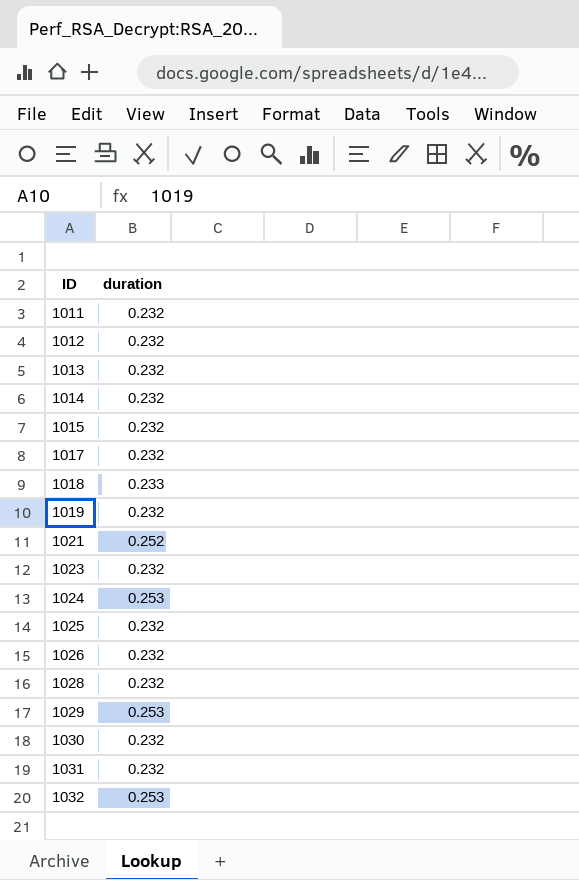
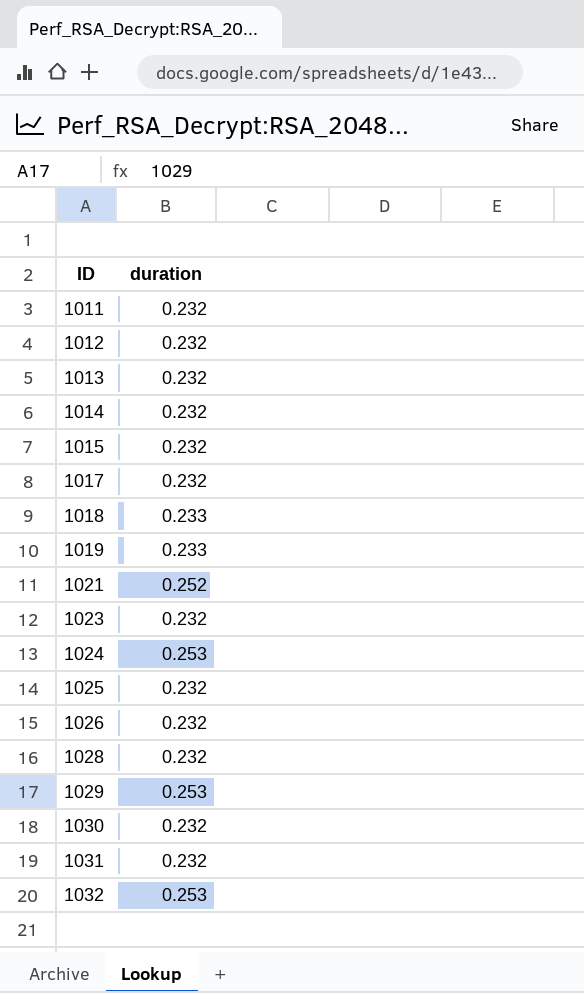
1019 | duration: 0.232 -> 0.233

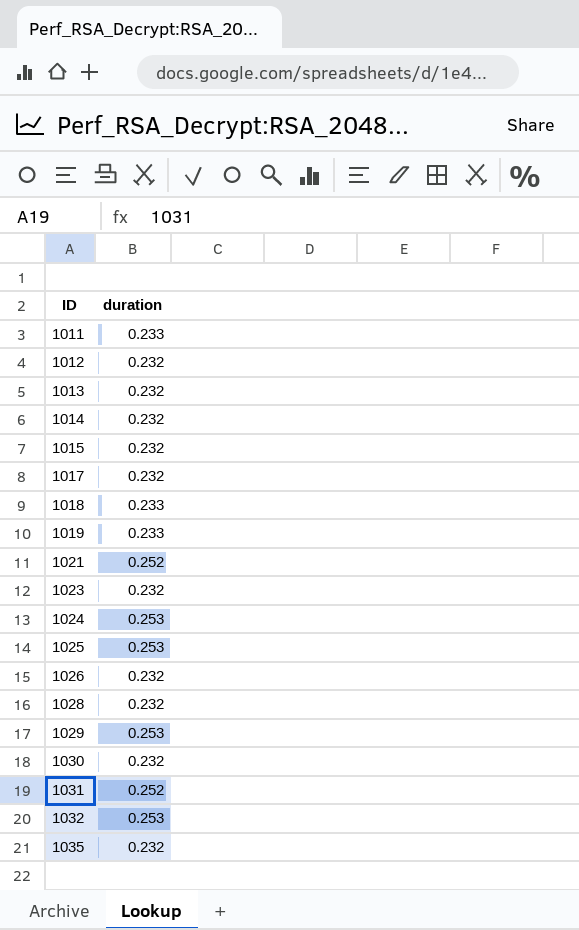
1011 | duration: 0.232 -> 0.233
1025 | duration: 0.232 -> 0.253
1031 | duration: 0.232 -> 0.252
row 1035: none -> 0.232

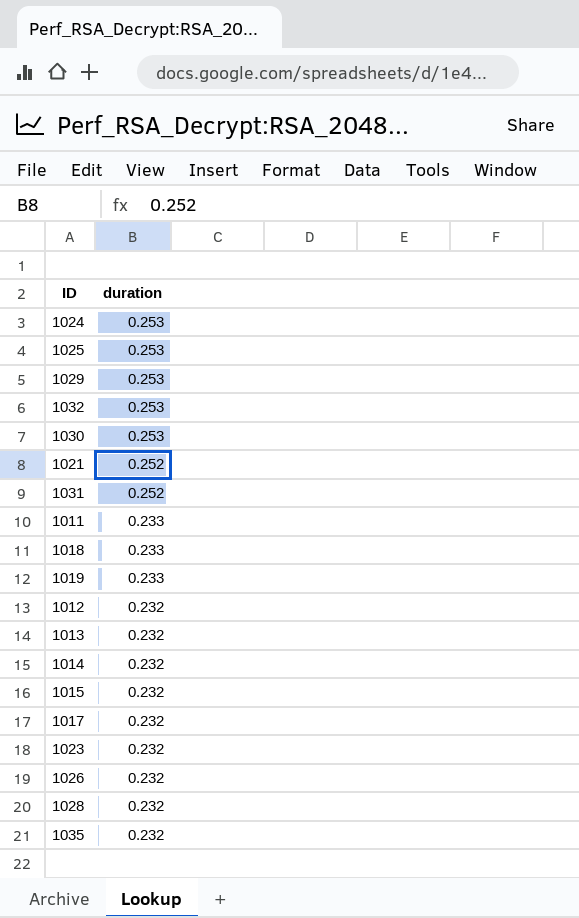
row order: ID ascending -> duration descending
1030 | duration: 0.232 -> 0.253

